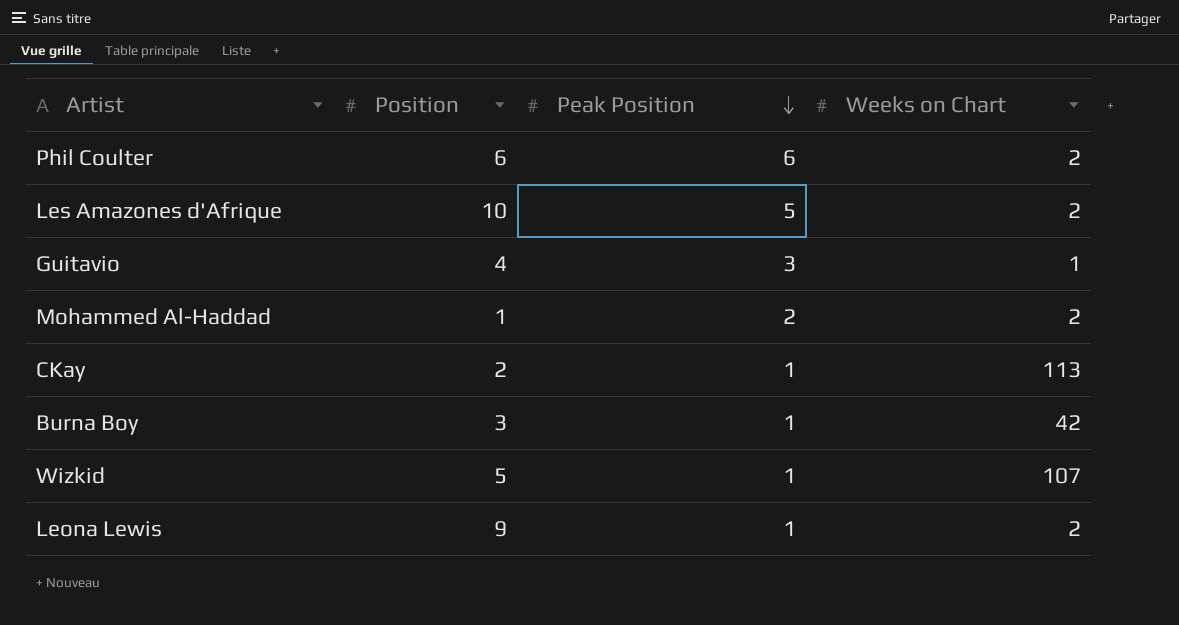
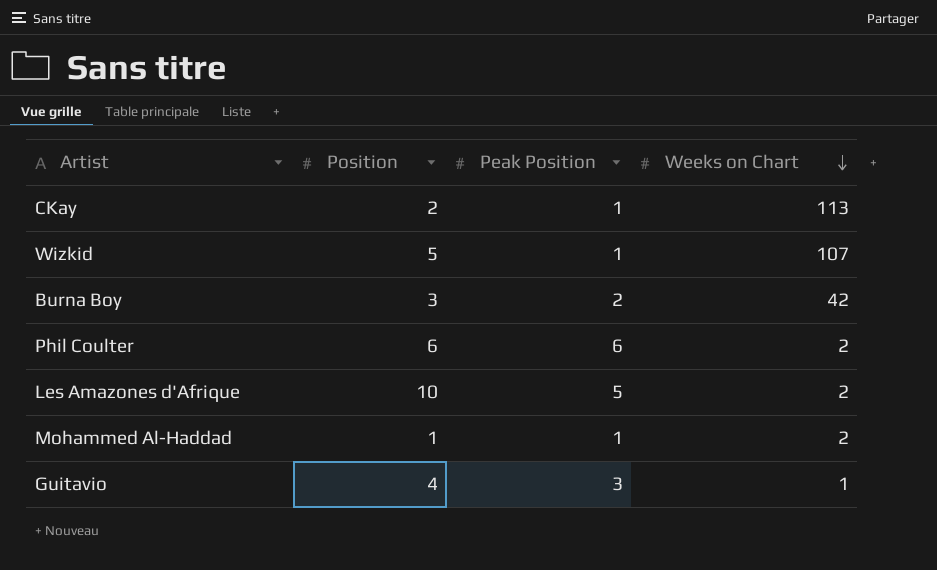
row order: Peak Position descending -> Weeks on Chart descending
row Leona Lewis: 9 | 1 | 2 -> none
Burna Boy | Peak Position: 1 -> 2
Mohammed Al-Haddad | Peak Position: 2 -> 1

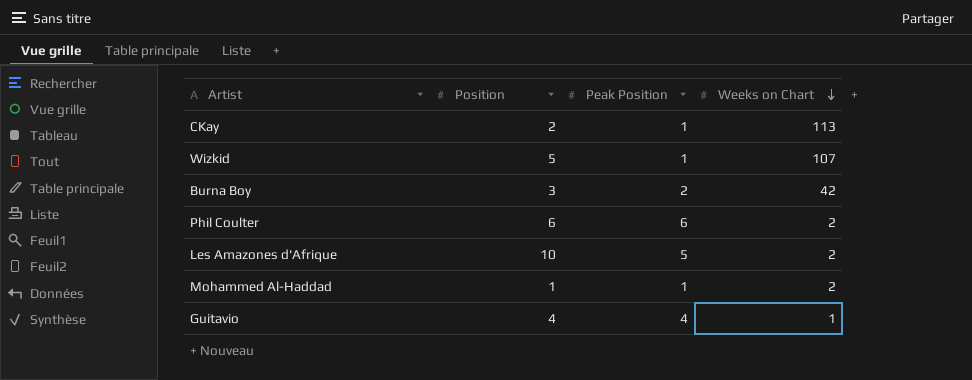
Guitavio | Peak Position: 3 -> 4

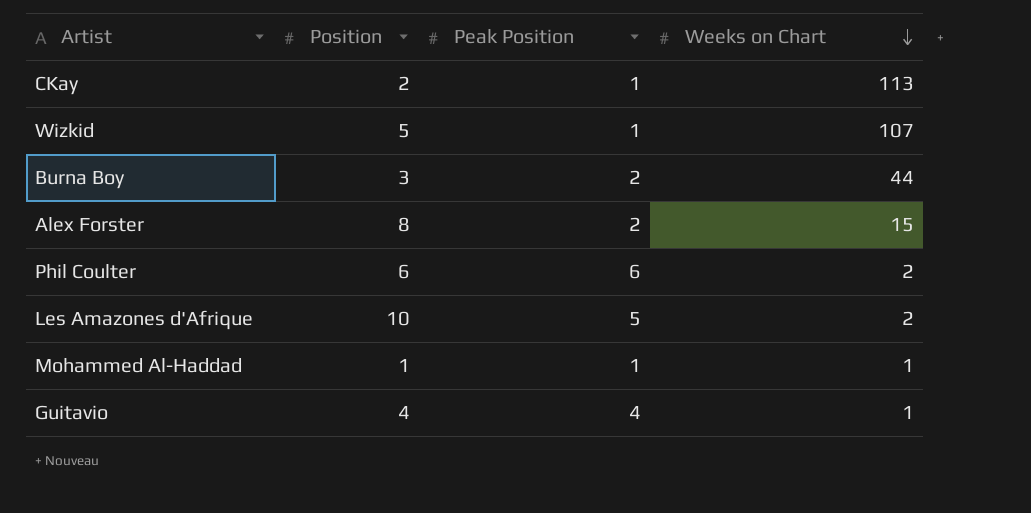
Burna Boy | Weeks on Chart: 42 -> 44
row Alex Forster: none -> 8 | 2 | 15
Mohammed Al-Haddad | Weeks on Chart: 2 -> 1

